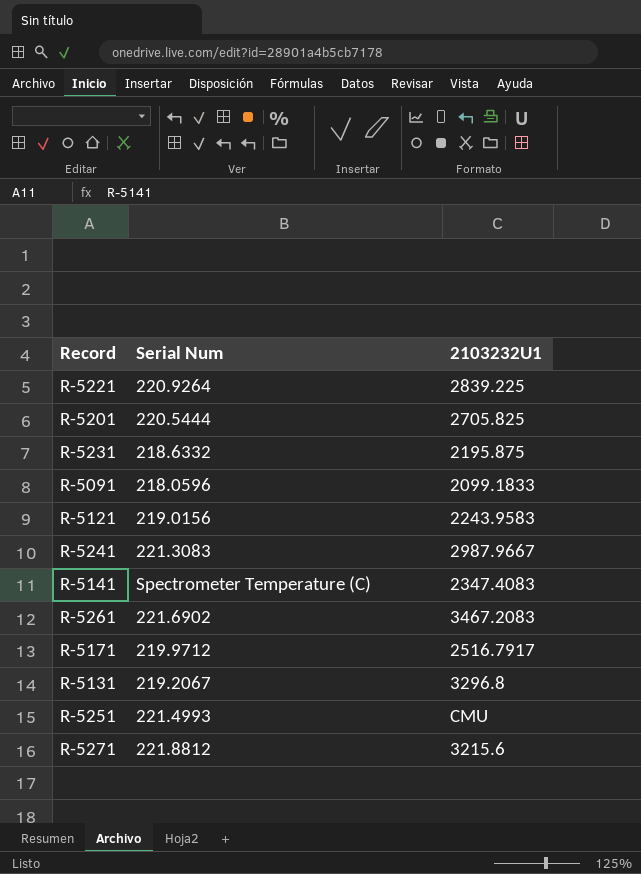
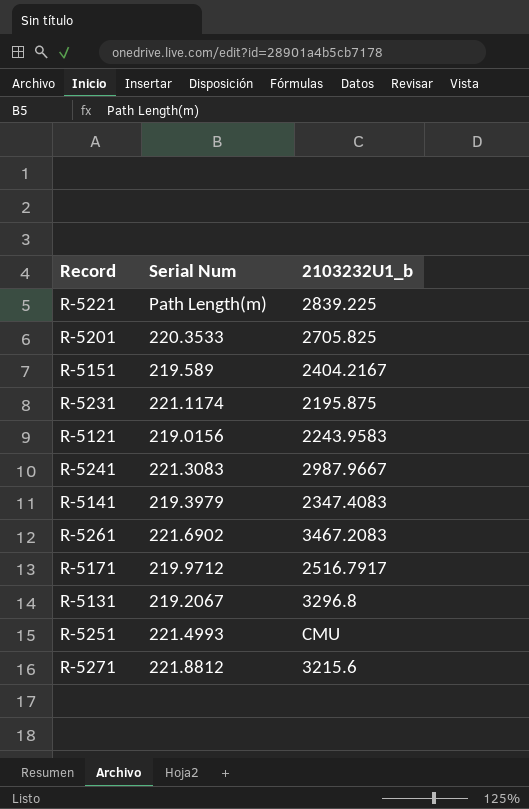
column name: 2103232U1 -> 2103232U1_b
row R-5091: 218.0596 | 2099.1833 -> none
R-5221 | Serial Num: 220.9264 -> Path Length(m)
R-5201 | Serial Num: 220.5444 -> 220.3533
row R-5151: none -> 219.589 | 2404.2167
R-5231 | Serial Num: 218.6332 -> 221.1174
R-5141 | Serial Num: Spectrometer Temperature (C) -> 219.3979

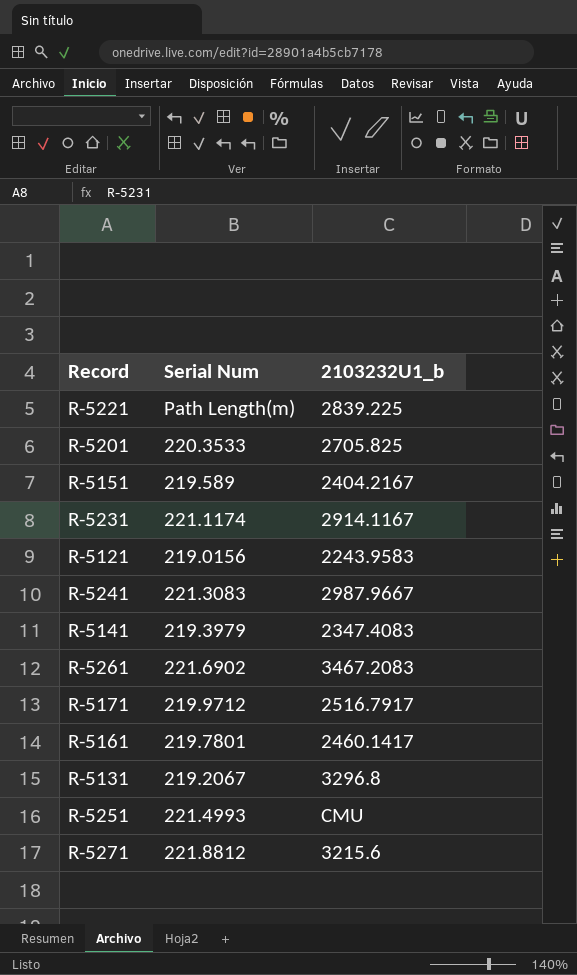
R-5231 | 2103232U1_b: 2195.875 -> 2914.1167
row R-5161: none -> 219.7801 | 2460.1417

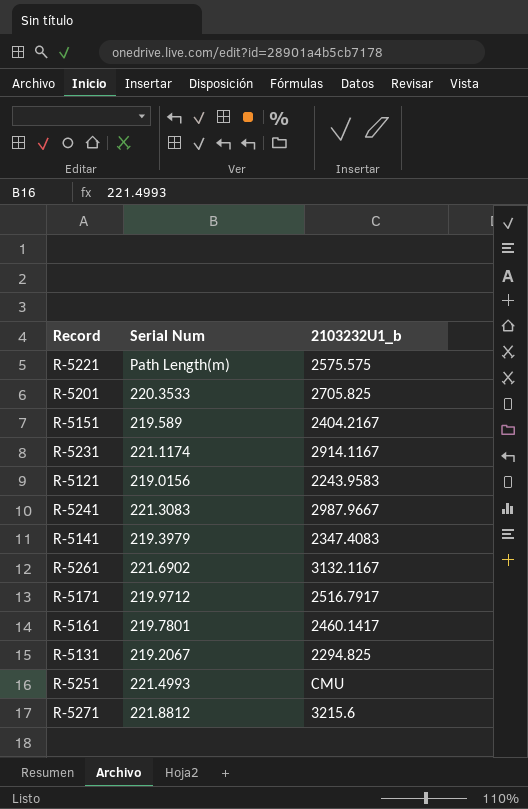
R-5221 | 2103232U1_b: 2839.225 -> 2575.575
R-5261 | 2103232U1_b: 3467.2083 -> 3132.1167
R-5131 | 2103232U1_b: 3296.8 -> 2294.825

